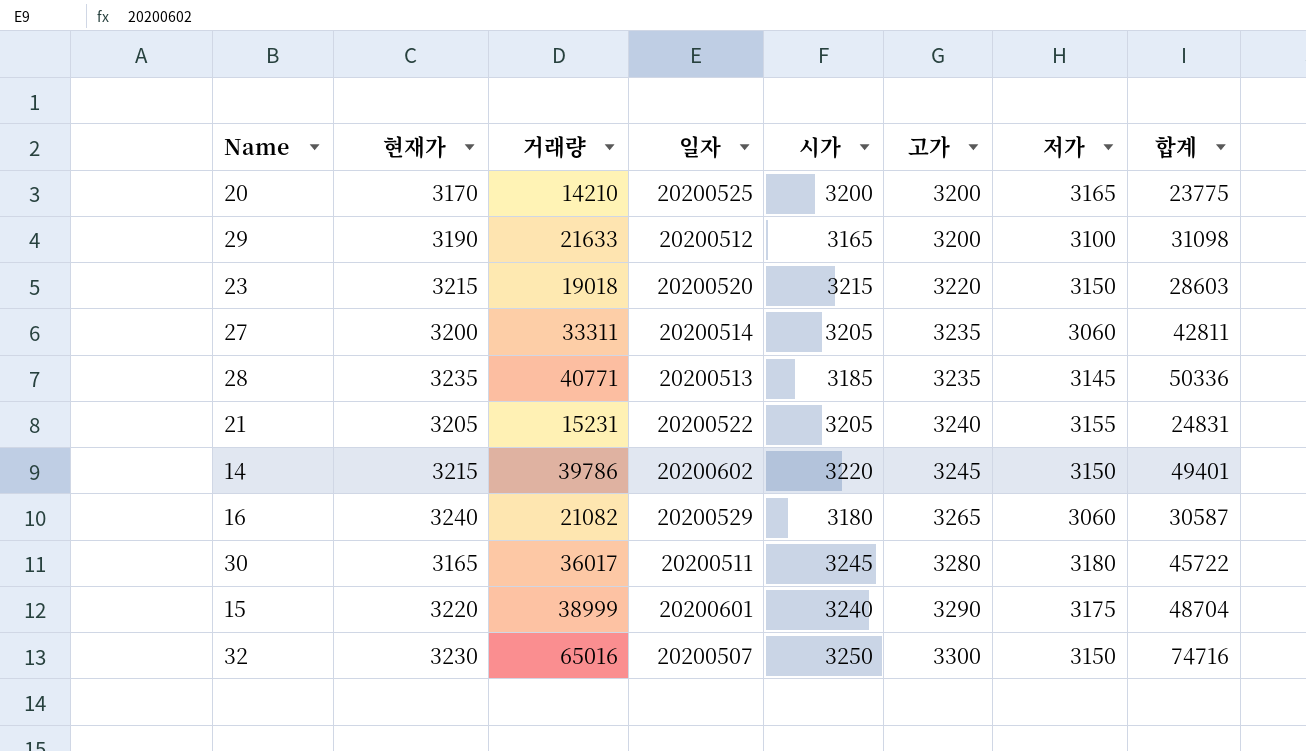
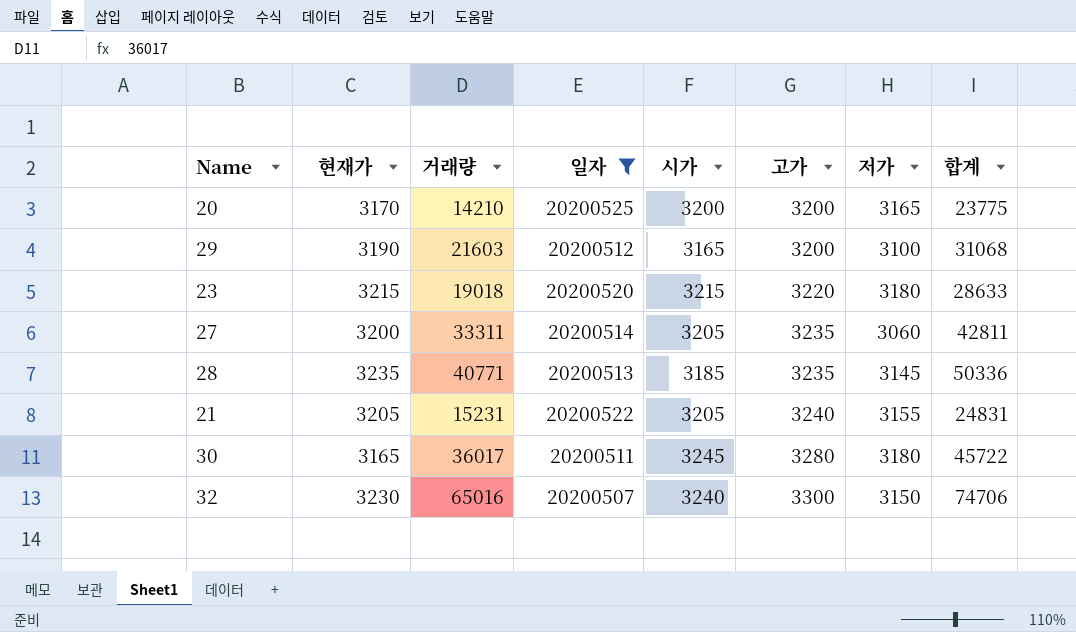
filter: none -> 일자 <= 20200525
29 | 거래량: 21633 -> 21603
29 | 합계: 31098 -> 31068
23 | 저가: 3150 -> 3180
23 | 합계: 28603 -> 28633
32 | 시가: 3250 -> 3240
32 | 합계: 74716 -> 74706

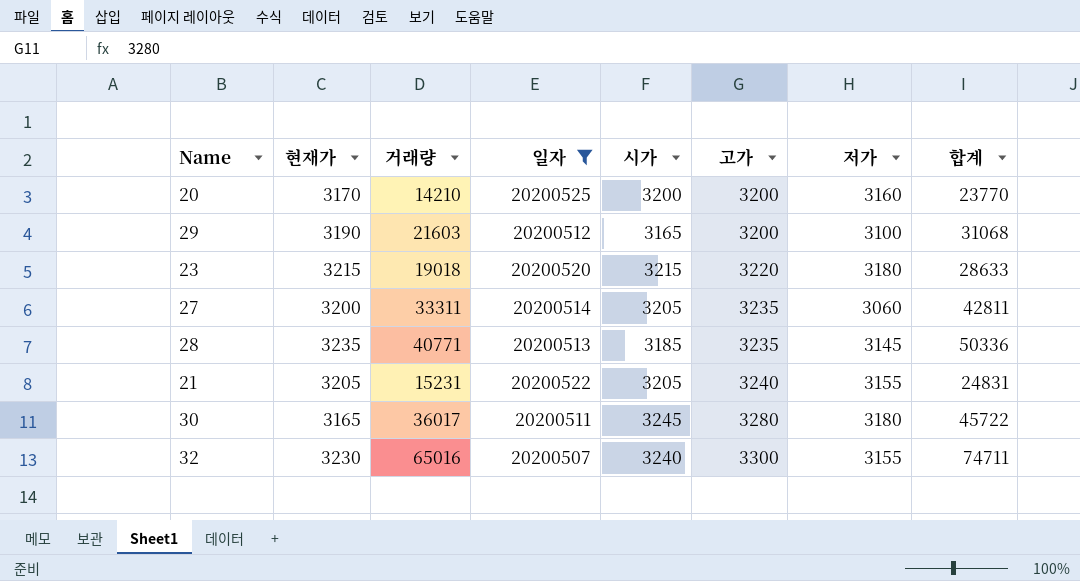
20 | 저가: 3165 -> 3160
20 | 합계: 23775 -> 23770
32 | 저가: 3150 -> 3155
32 | 합계: 74706 -> 74711

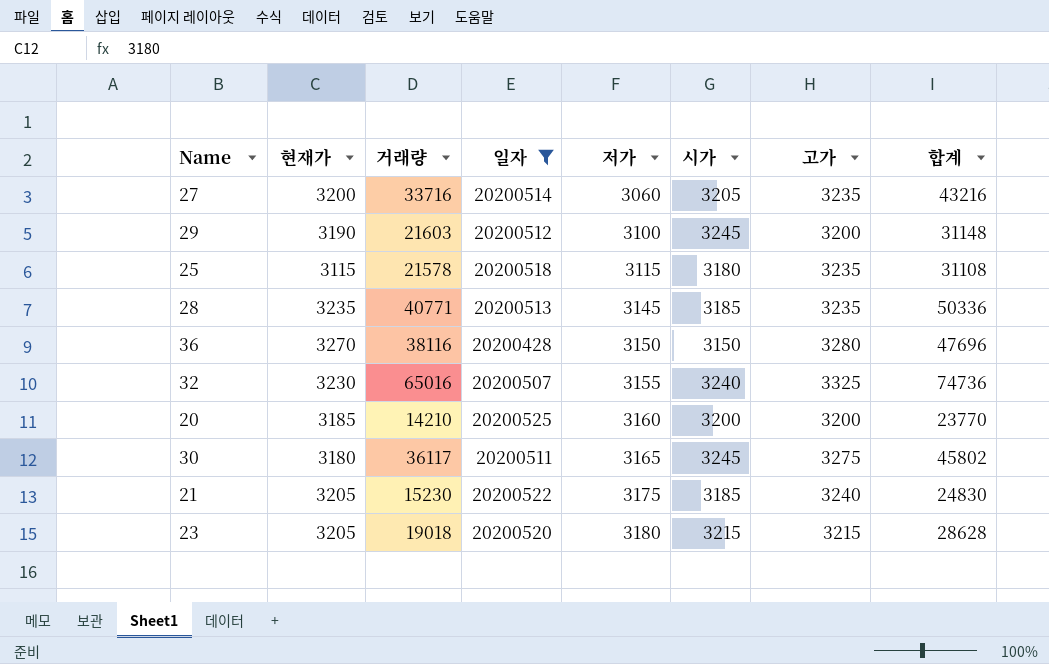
row order: 고가 ascending -> 저가 ascending
column 저가 | position: 7 -> 5
27 | 거래량: 33311 -> 33716
27 | 합계: 42811 -> 43216
29 | 시가: 3165 -> 3245
29 | 합계: 31068 -> 31148
row 25: none -> 3115 | 21578 | 20200518 | 3115 | 3180 | 3235 | 31108
row 36: none -> 3270 | 38116 | 20200428 | 3150 | 3150 | 3280 | 47696
32 | 고가: 3300 -> 3325
32 | 합계: 74711 -> 74736
20 | 현재가: 3170 -> 3185
30 | 현재가: 3165 -> 3180
30 | 거래량: 36017 -> 36117
30 | 저가: 3180 -> 3165
30 | 고가: 3280 -> 3275
30 | 합계: 45722 -> 45802
21 | 거래량: 15231 -> 15230
21 | 저가: 3155 -> 3175
21 | 시가: 3205 -> 3185
21 | 합계: 24831 -> 24830
23 | 현재가: 3215 -> 3205
23 | 고가: 3220 -> 3215
23 | 합계: 28633 -> 28628

